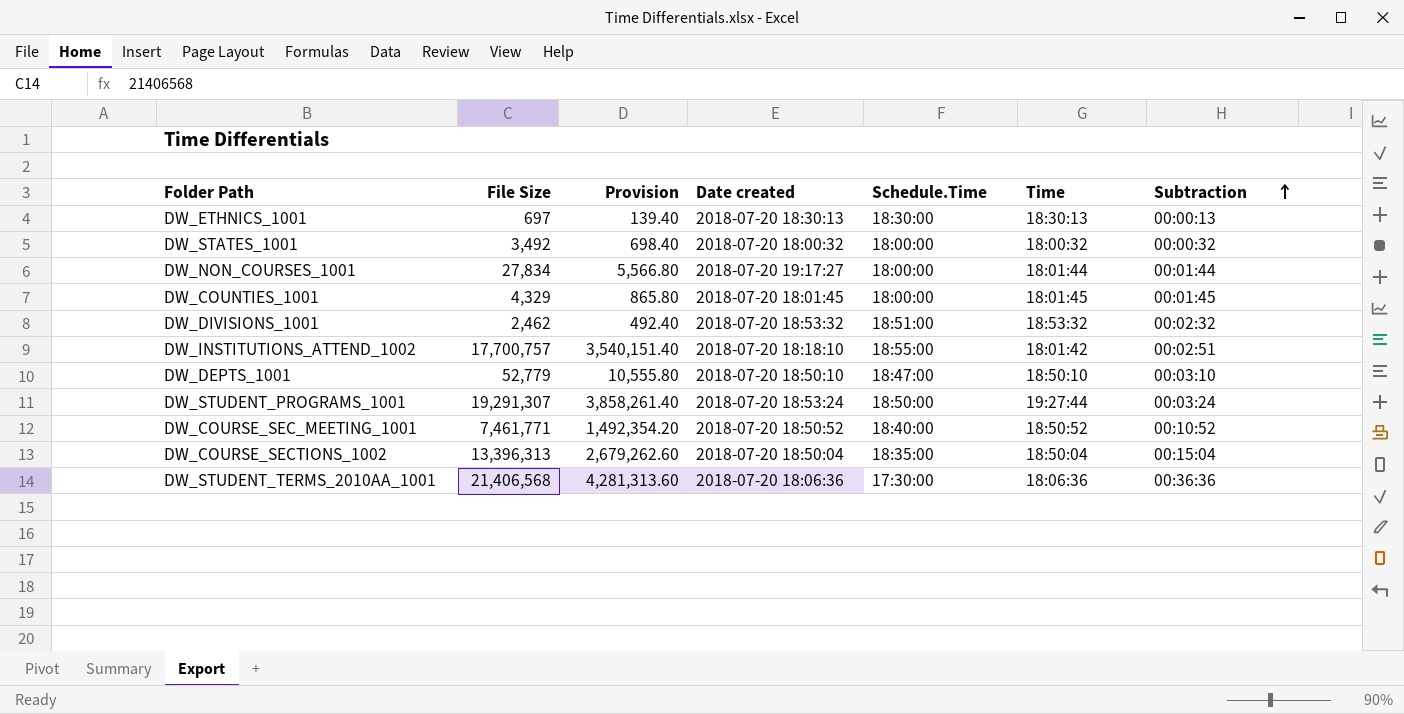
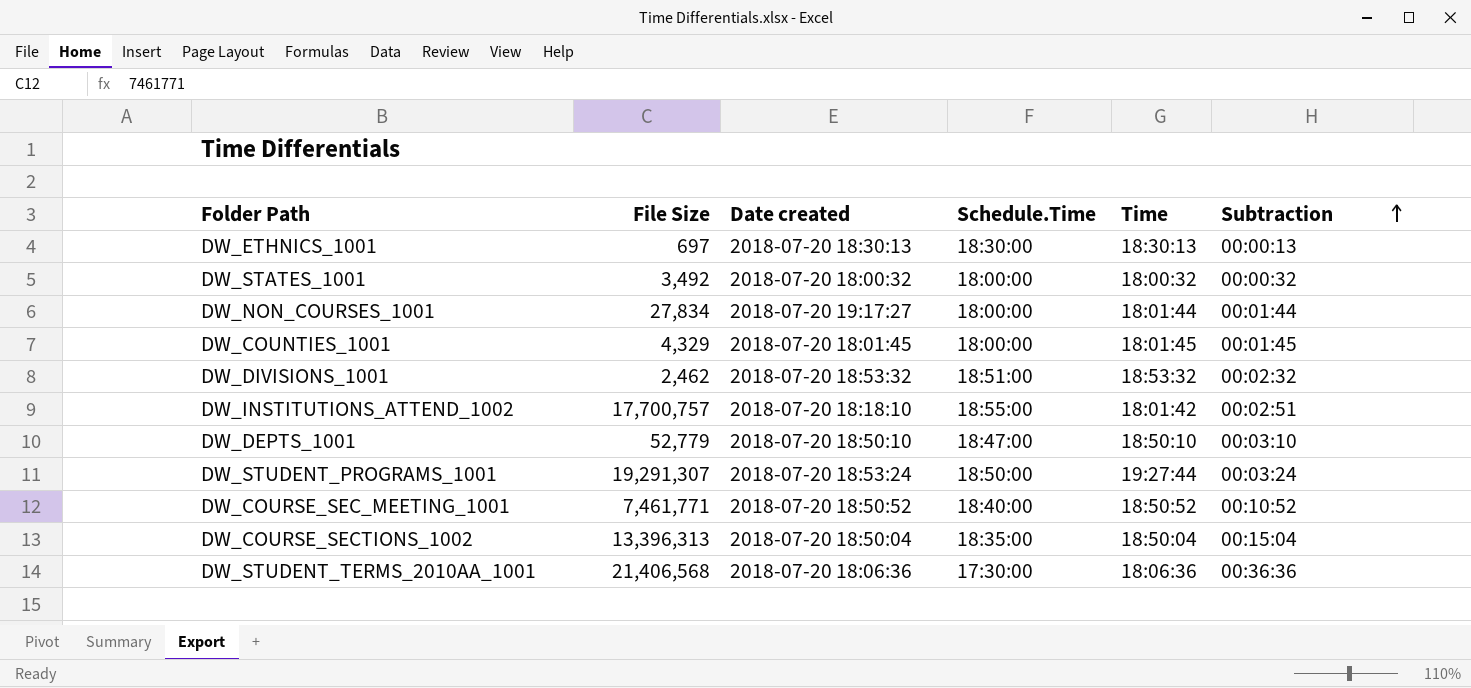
column Provision | formula: [File Size] * 0.2 -> none

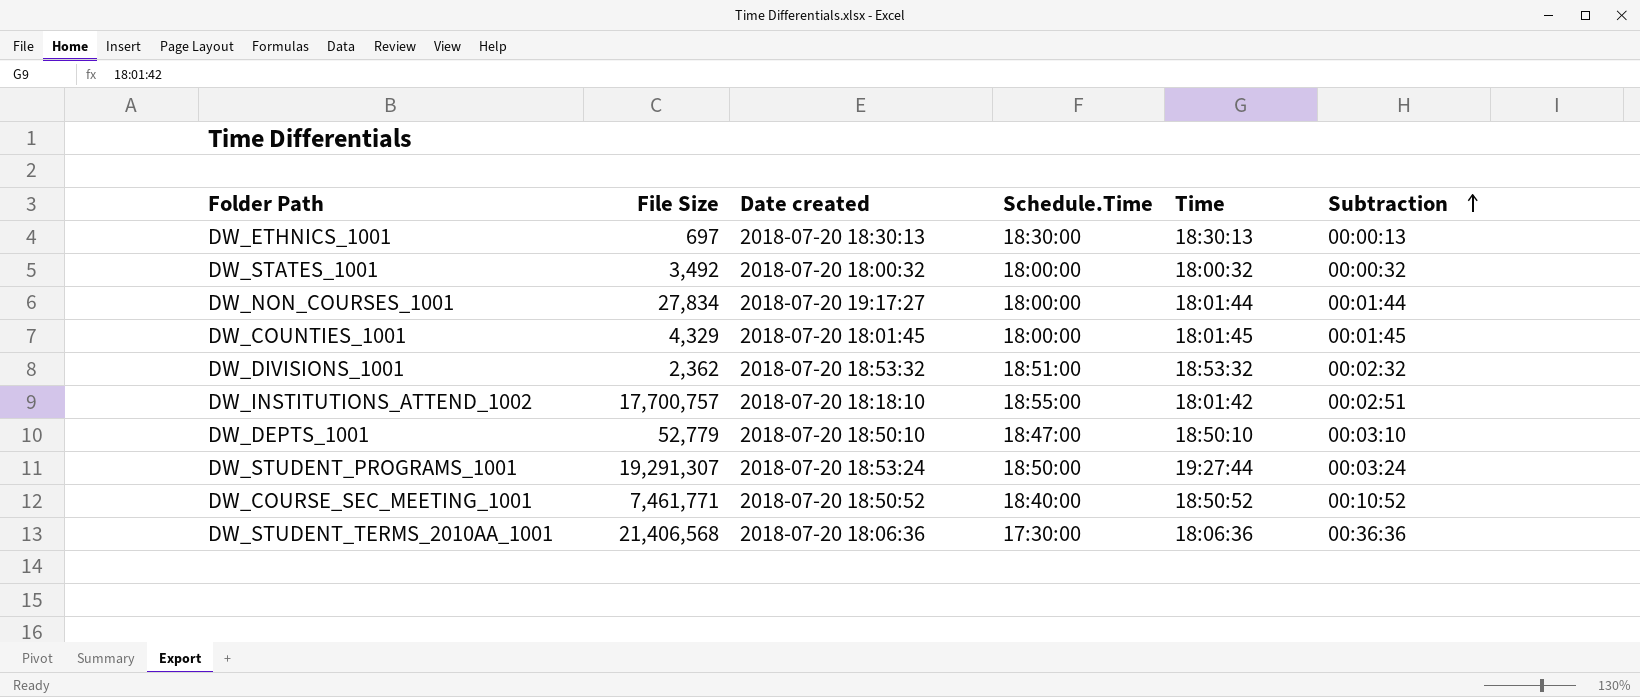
row DW_COURSE_SECTIONS_1002: 13,396,313 | 2018-07-20 18:50:04 | 18:35:00 | 18:50:04 | 00:15:04 -> none
DW_DIVISIONS_1001 | File Size: 2,462 -> 2,362

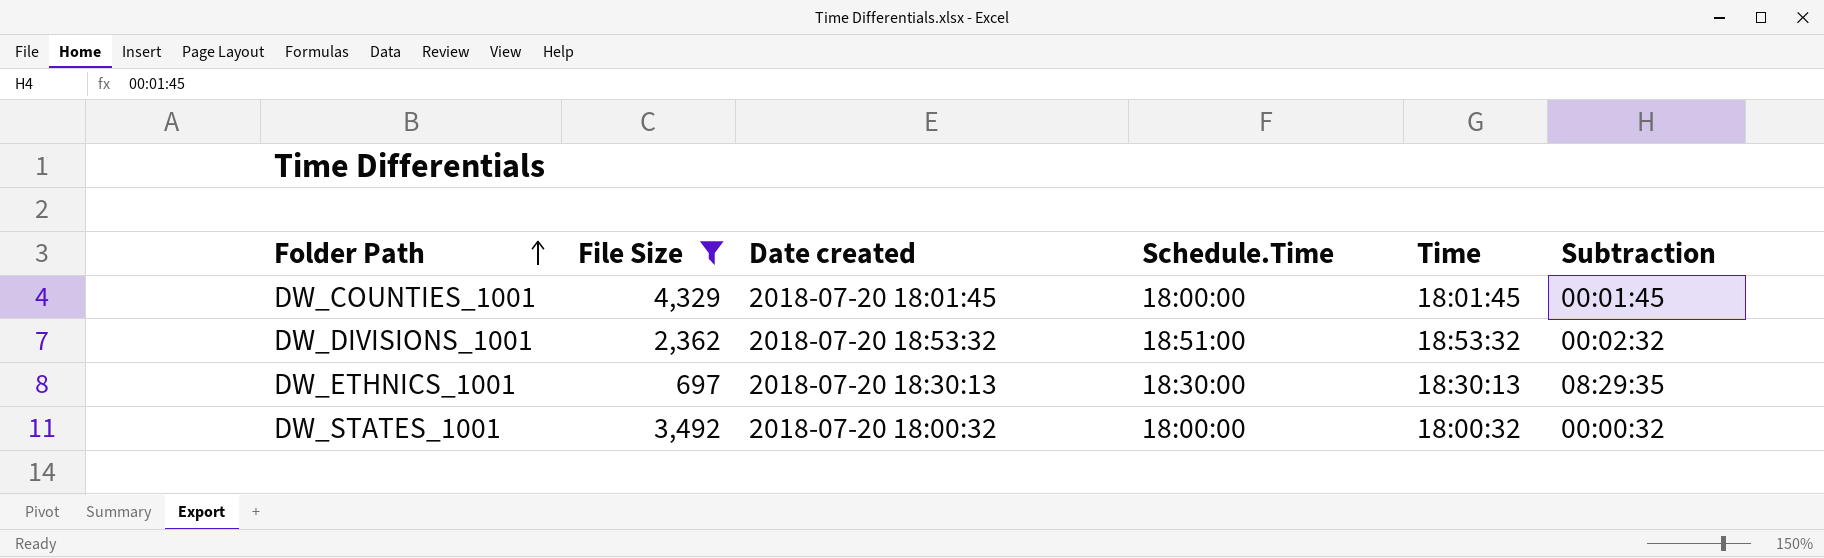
filter: none -> File Size <= 4,329
row order: Subtraction ascending -> Folder Path ascending
DW_ETHNICS_1001 | Subtraction: 00:00:13 -> 08:29:35

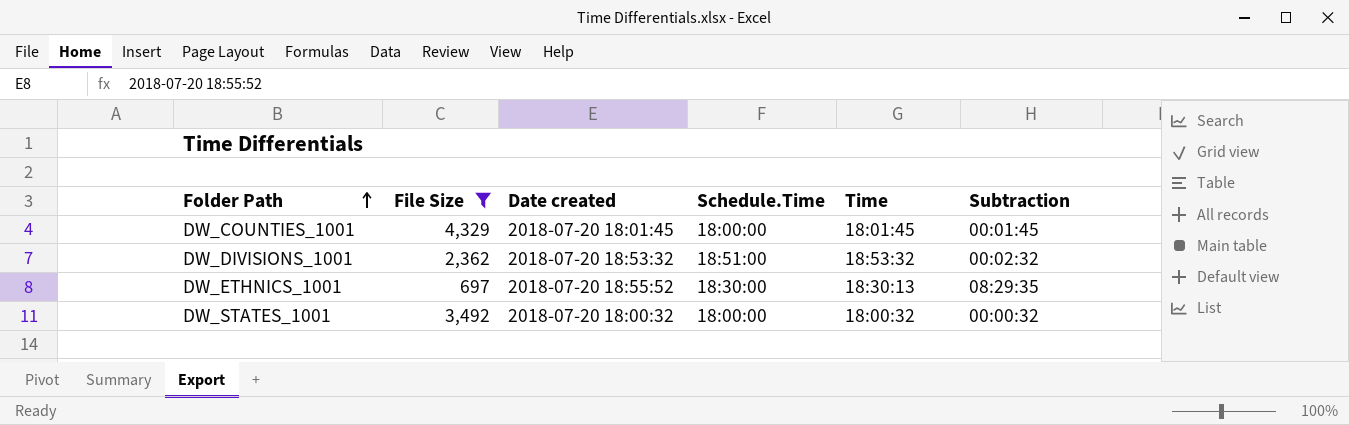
DW_ETHNICS_1001 | Date created: 2018-07-20 18:30:13 -> 2018-07-20 18:55:52

